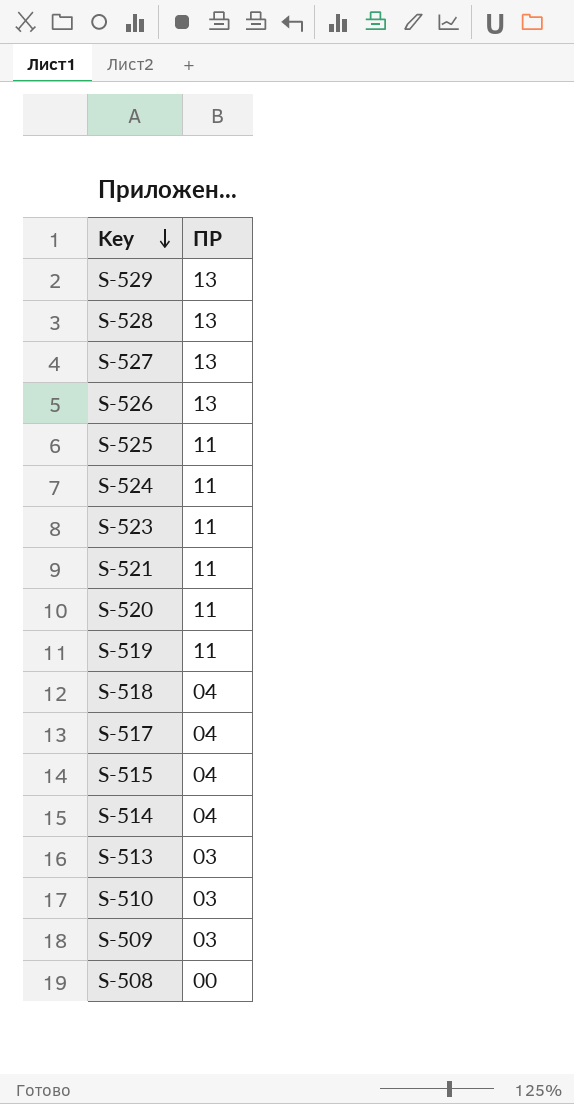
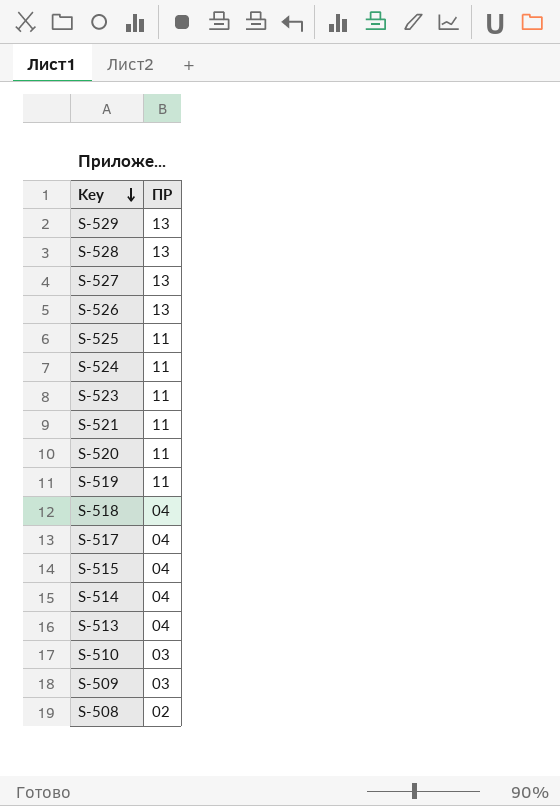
S-513 | ПР: 03 -> 04
S-508 | ПР: 00 -> 02

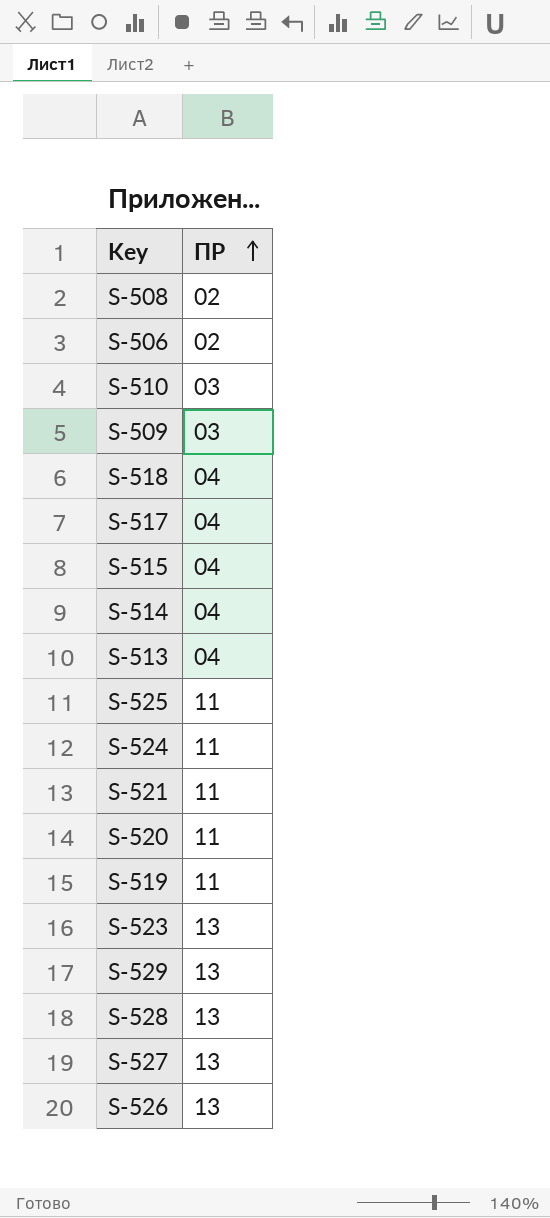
row order: Key descending -> ПР ascending
row S-506: none -> 02
S-523 | ПР: 11 -> 13

